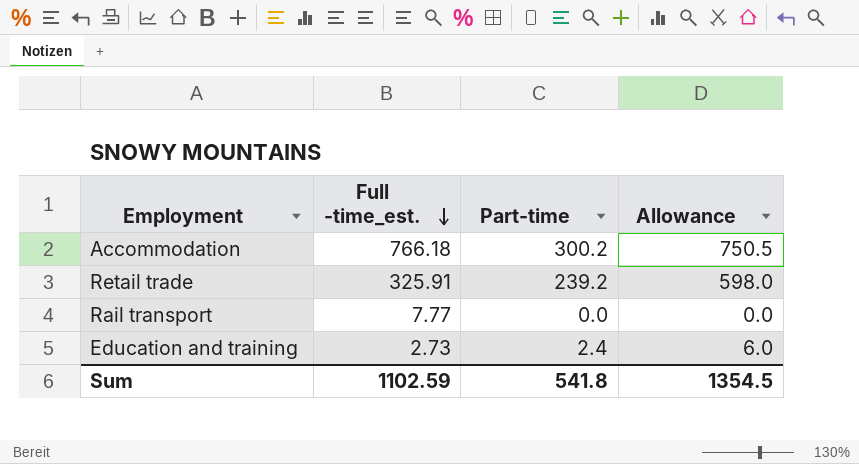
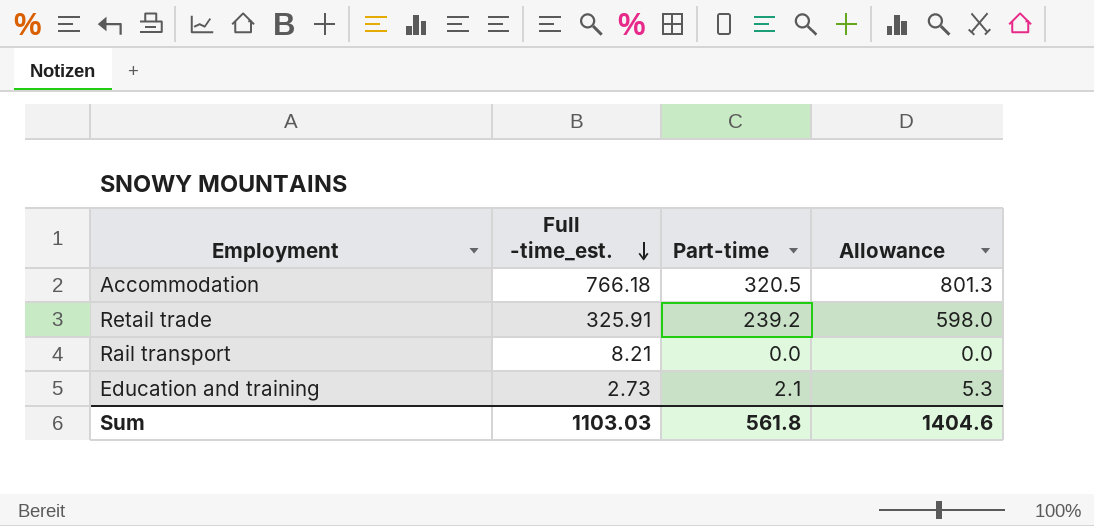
Accommodation | Part-time: 300.2 -> 320.5
Accommodation | Allowance: 750.5 -> 801.3
Rail transport | Full -time_est.: 7.77 -> 8.21
Education and training | Part-time: 2.4 -> 2.1
Education and training | Allowance: 6.0 -> 5.3
Sum | Full -time_est.: 1102.59 -> 1103.03
Sum | Part-time: 541.8 -> 561.8
Sum | Allowance: 1354.5 -> 1404.6

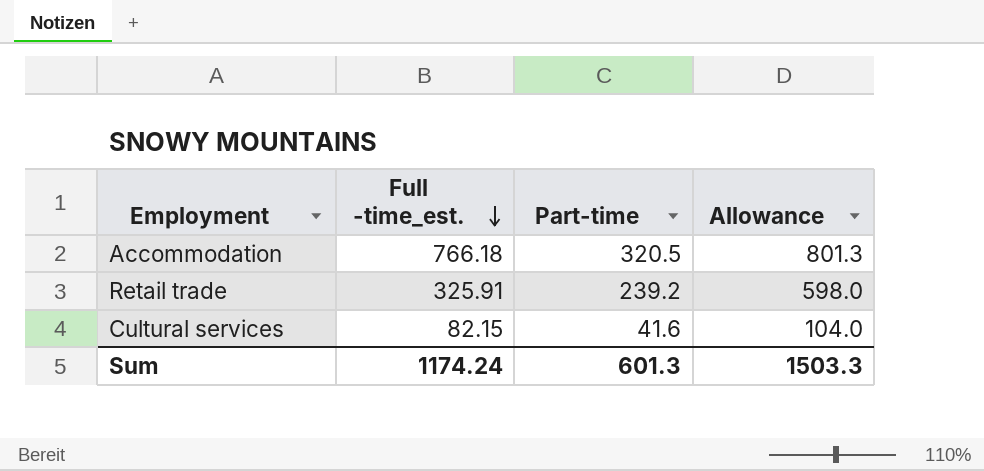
row Rail transport: 8.21 | 0.0 | 0.0 -> none
row Education and training: 2.73 | 2.1 | 5.3 -> none
row Cultural services: none -> 82.15 | 41.6 | 104.0
Sum | Full -time_est.: 1103.03 -> 1174.24
Sum | Part-time: 561.8 -> 601.3
Sum | Allowance: 1404.6 -> 1503.3

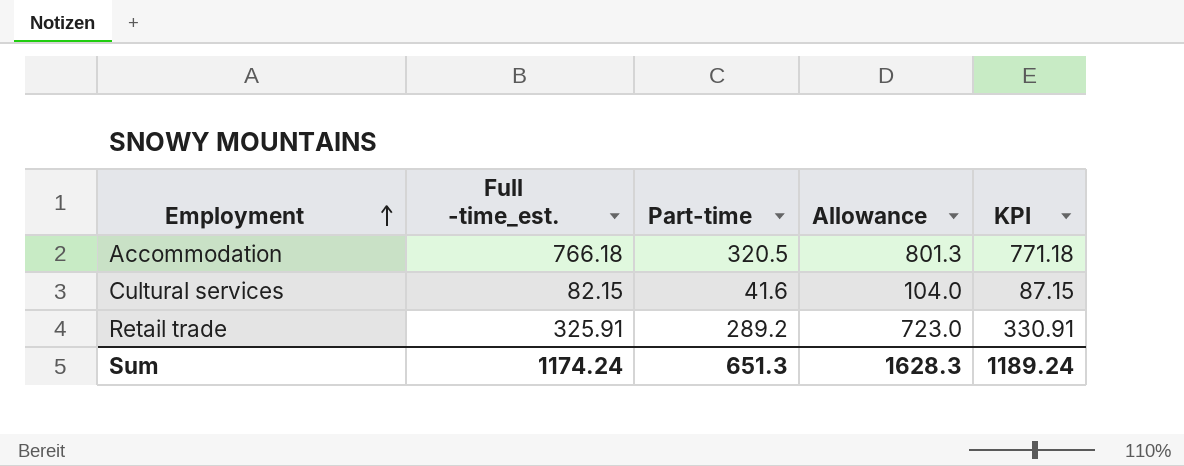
row order: Full -time_est. descending -> Employment ascending
column KPI | formula: none -> [Full -time_est.] + 5
Retail trade | Part-time: 239.2 -> 289.2
Retail trade | Allowance: 598.0 -> 723.0
Sum | Part-time: 601.3 -> 651.3
Sum | Allowance: 1503.3 -> 1628.3

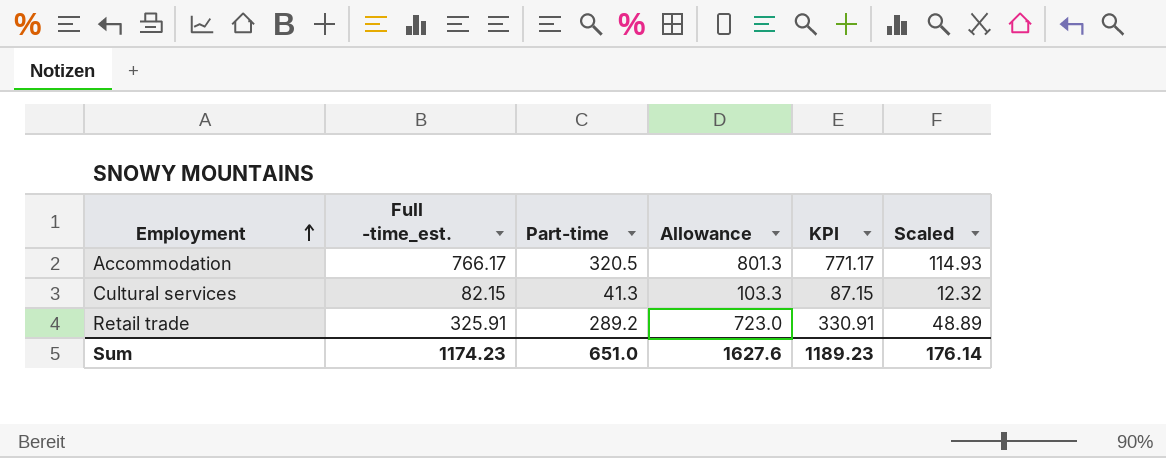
column Scaled | formula: none -> [Full -time_est.] * 0.15
Accommodation | Full -time_est.: 766.18 -> 766.17
Accommodation | KPI: 771.18 -> 771.17
Cultural services | Part-time: 41.6 -> 41.3
Cultural services | Allowance: 104.0 -> 103.3
Sum | Full -time_est.: 1174.24 -> 1174.23
Sum | Part-time: 651.3 -> 651.0
Sum | Allowance: 1628.3 -> 1627.6
Sum | KPI: 1189.24 -> 1189.23

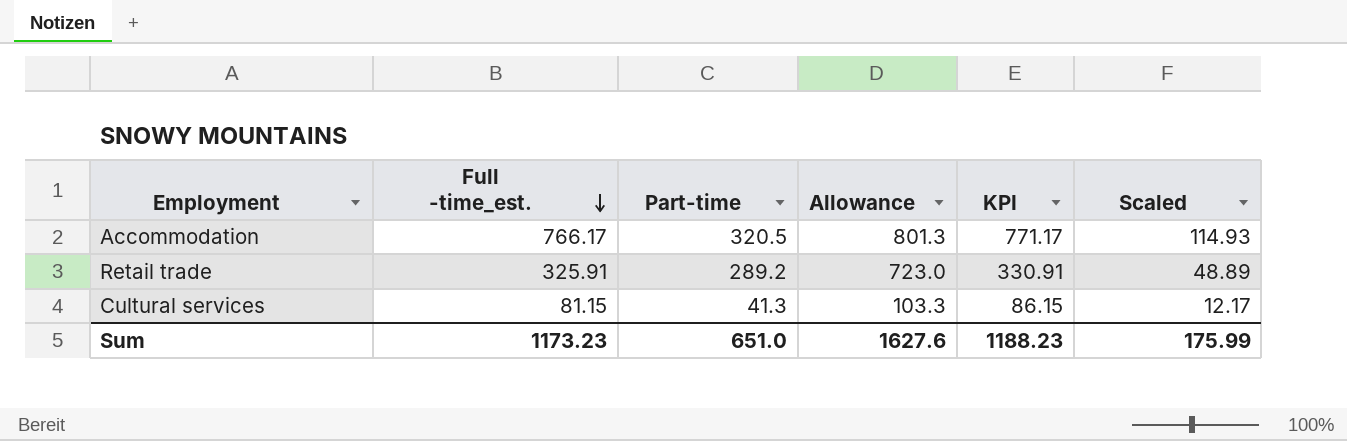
row order: Employment ascending -> Full -time_est. descending
Cultural services | Full -time_est.: 82.15 -> 81.15
Cultural services | KPI: 87.15 -> 86.15
Cultural services | Scaled: 12.32 -> 12.17
Sum | Full -time_est.: 1174.23 -> 1173.23
Sum | KPI: 1189.23 -> 1188.23
Sum | Scaled: 176.14 -> 175.99

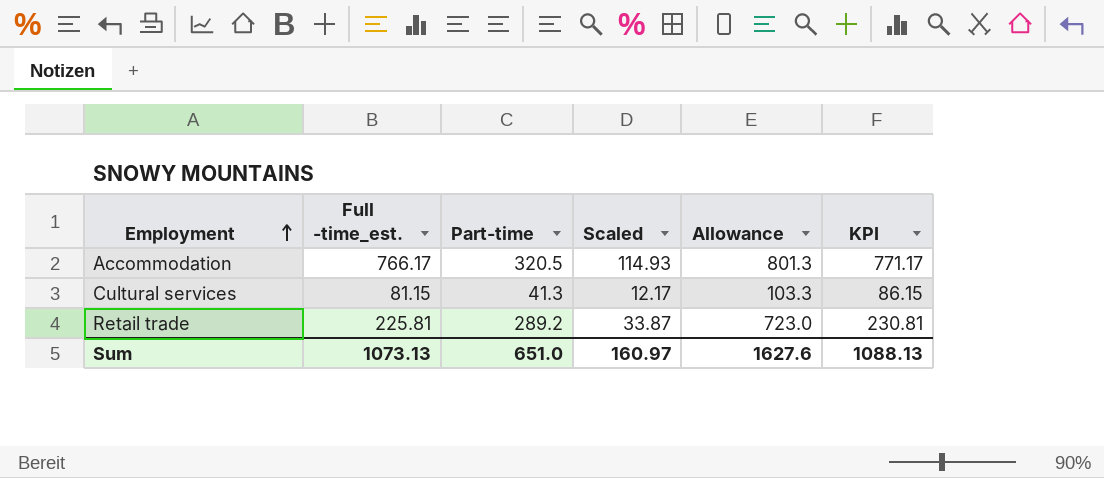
row order: Full -time_est. descending -> Employment ascending
column Scaled | position: 6 -> 4
Retail trade | Full -time_est.: 325.91 -> 225.81
Retail trade | Scaled: 48.89 -> 33.87
Retail trade | KPI: 330.91 -> 230.81
Sum | Full -time_est.: 1173.23 -> 1073.13
Sum | Scaled: 175.99 -> 160.97
Sum | KPI: 1188.23 -> 1088.13

